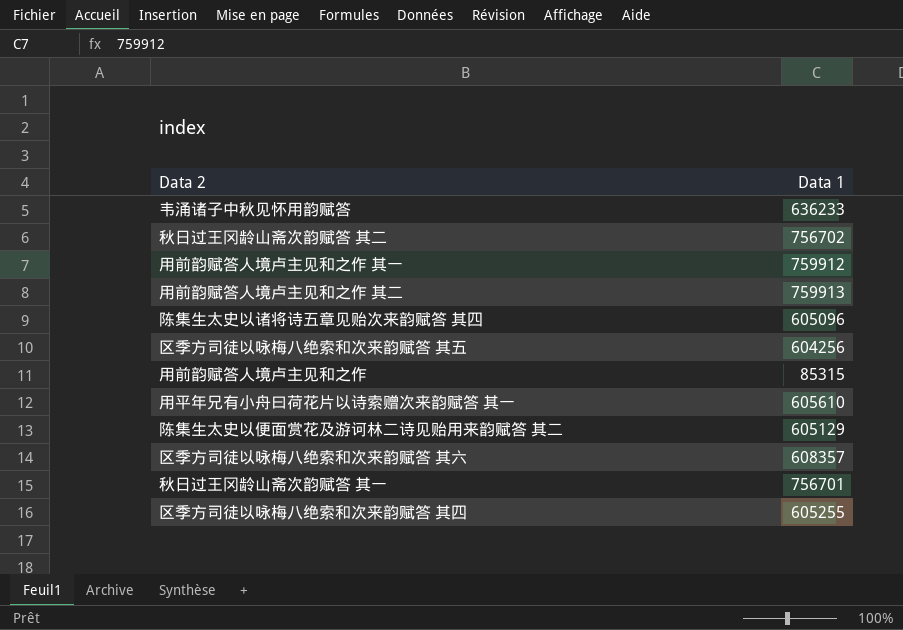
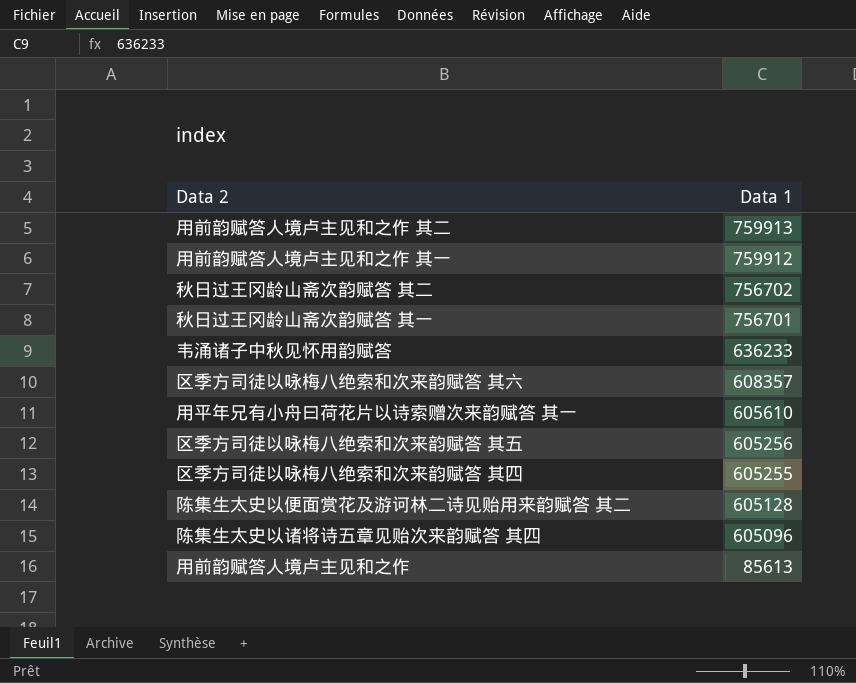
row order: none -> Data 1 descending
区季方司徒以咏梅八绝索和次来韵赋答 其五 | Data 1: 604256 -> 605256
陈集生太史以便面赏花及游诃林二诗见贻用来韵赋答 其二 | Data 1: 605129 -> 605128
用前韵赋答人境卢主见和之作 | Data 1: 85315 -> 85613

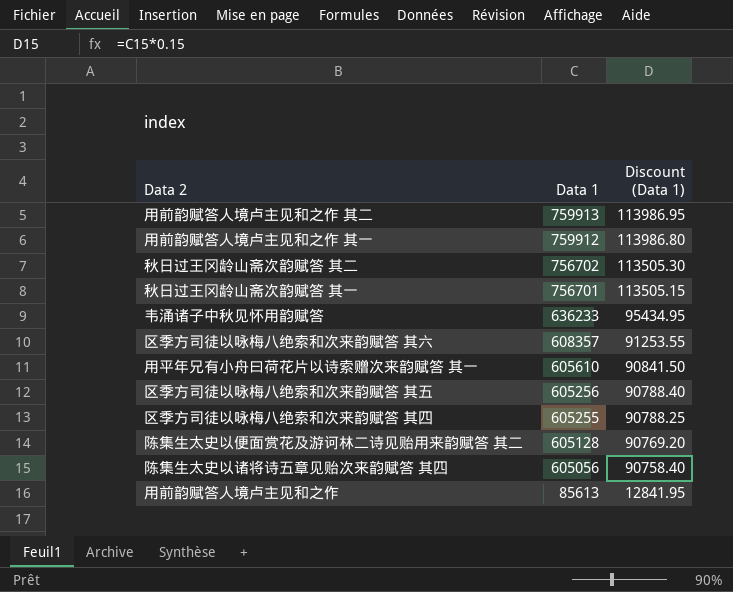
column Discount (Data 1) | formula: none -> [Data 1] * 0.15
陈集生太史以诸将诗五章见贻次来韵赋答 其四 | Data 1: 605096 -> 605056

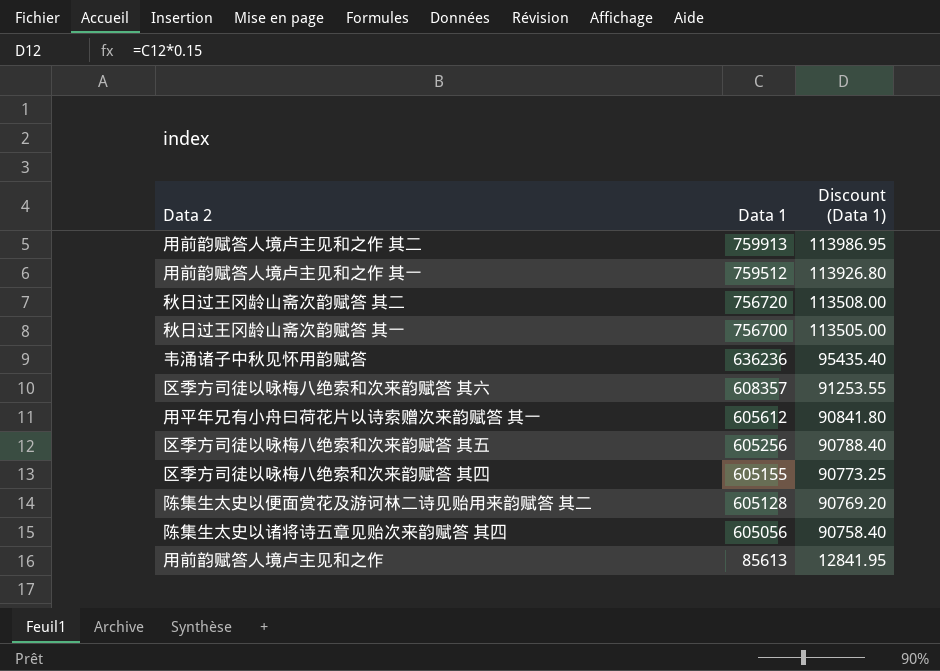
用前韵赋答人境卢主见和之作 其一 | Data 1: 759912 -> 759512
用前韵赋答人境卢主见和之作 其一 | Discount (Data 1): 113986.80 -> 113926.80
秋日过王冈龄山斋次韵赋答 其二 | Data 1: 756702 -> 756720
秋日过王冈龄山斋次韵赋答 其二 | Discount (Data 1): 113505.30 -> 113508.00
秋日过王冈龄山斋次韵赋答 其一 | Data 1: 756701 -> 756700
秋日过王冈龄山斋次韵赋答 其一 | Discount (Data 1): 113505.15 -> 113505.00
韦涌诸子中秋见怀用韵赋答 | Data 1: 636233 -> 636236
韦涌诸子中秋见怀用韵赋答 | Discount (Data 1): 95434.95 -> 95435.40
用平年兄有小舟曰荷花片以诗索赠次来韵赋答 其一 | Data 1: 605610 -> 605612
用平年兄有小舟曰荷花片以诗索赠次来韵赋答 其一 | Discount (Data 1): 90841.50 -> 90841.80
区季方司徒以咏梅八绝索和次来韵赋答 其四 | Data 1: 605255 -> 605155
区季方司徒以咏梅八绝索和次来韵赋答 其四 | Discount (Data 1): 90788.25 -> 90773.25

